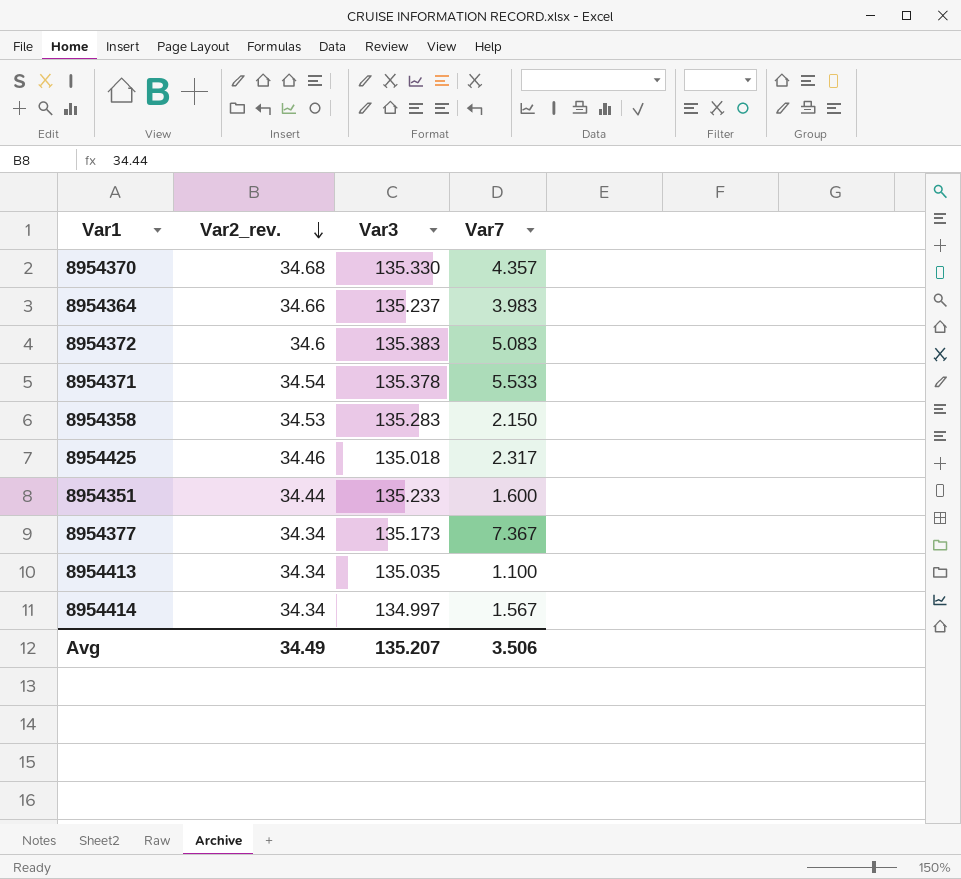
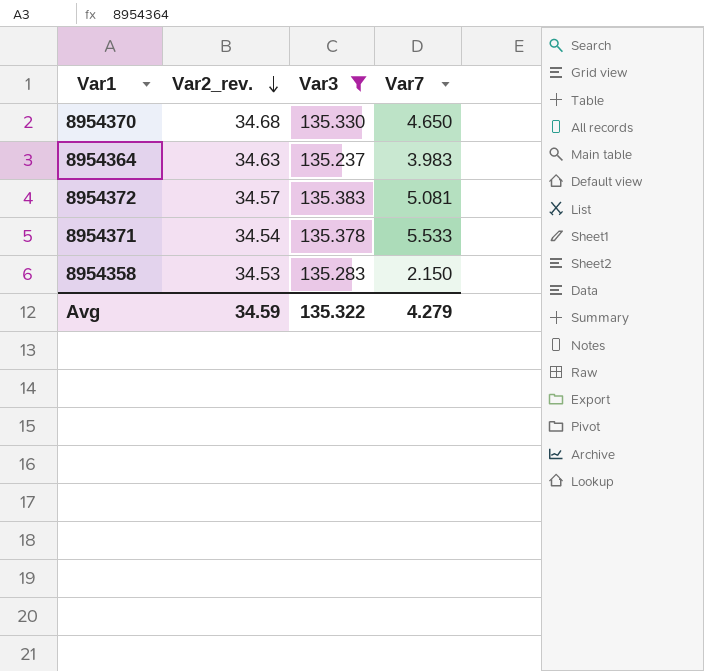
filter: none -> Var3 >= 135.237
8954370 | Var7: 4.357 -> 4.650
8954364 | Var2_rev.: 34.66 -> 34.63
8954372 | Var2_rev.: 34.6 -> 34.57
8954372 | Var7: 5.083 -> 5.081
Avg | Var2_rev.: 34.49 -> 34.59
Avg | Var3: 135.207 -> 135.322
Avg | Var7: 3.506 -> 4.279

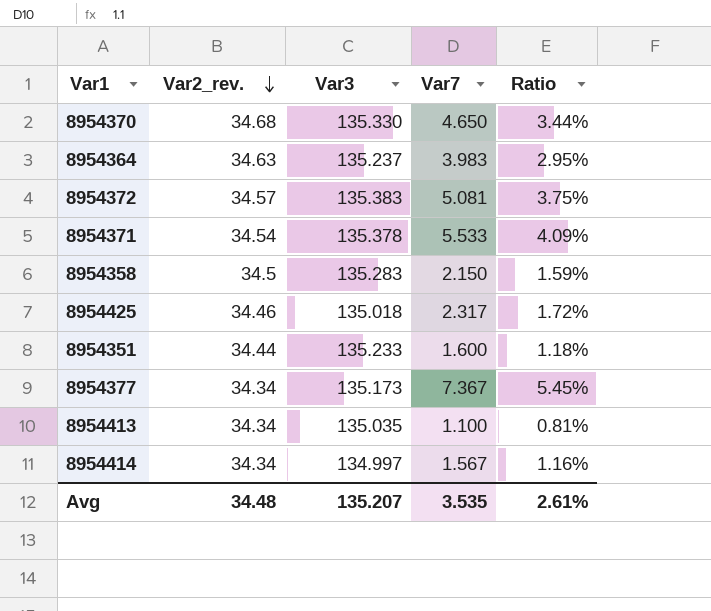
filter: Var3 >= 135.237 -> none
column Ratio | formula: none -> [Var7] / [Var3]
8954358 | Var2_rev.: 34.53 -> 34.5
Avg | Var2_rev.: 34.59 -> 34.48
Avg | Var3: 135.322 -> 135.207
Avg | Var7: 4.279 -> 3.535

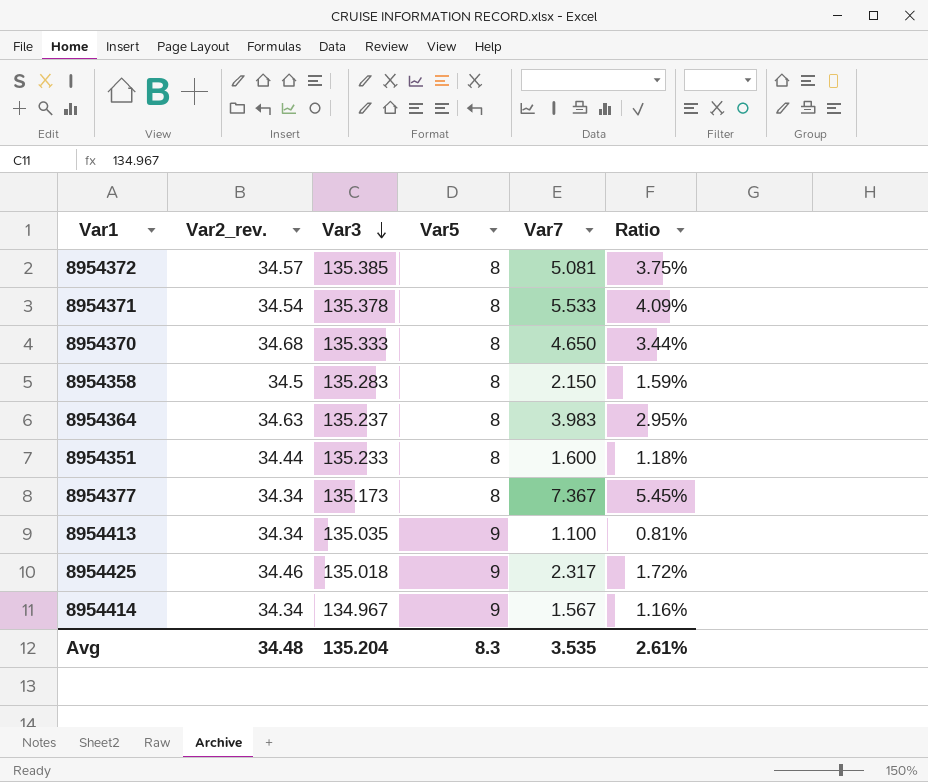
row order: Var2_rev. descending -> Var3 descending
column Var5 | position: none -> 4
8954372 | Var3: 135.383 -> 135.385
8954370 | Var3: 135.330 -> 135.333
8954414 | Var3: 134.997 -> 134.967
Avg | Var3: 135.207 -> 135.204

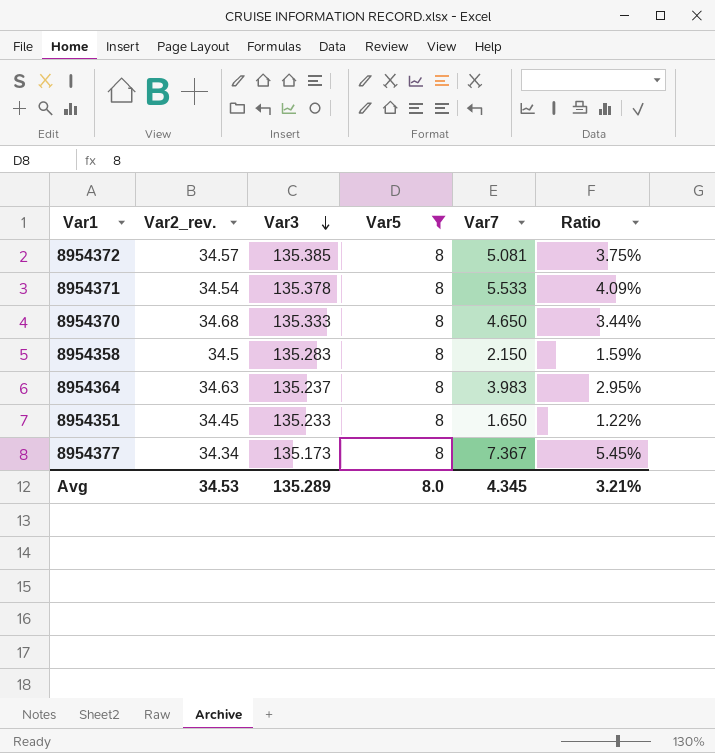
filter: none -> Var5 = 8
8954351 | Var2_rev.: 34.44 -> 34.45
8954351 | Var7: 1.600 -> 1.650
8954351 | Ratio: 1.18% -> 1.22%
Avg | Var2_rev.: 34.48 -> 34.53
Avg | Var3: 135.204 -> 135.289
Avg | Var5: 8.3 -> 8.0
Avg | Var7: 3.535 -> 4.345
Avg | Ratio: 2.61% -> 3.21%

